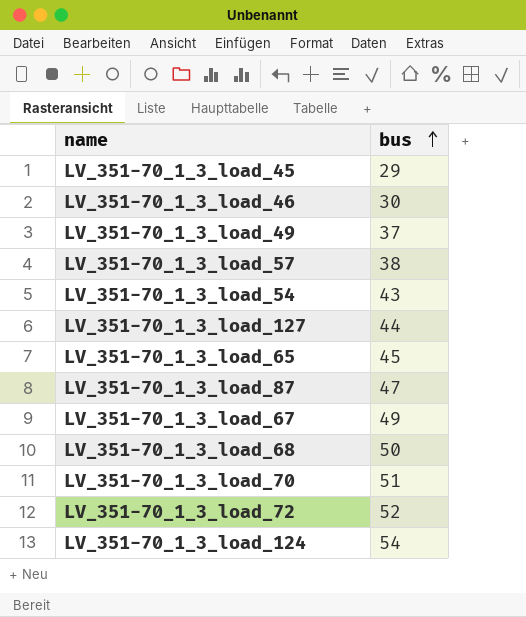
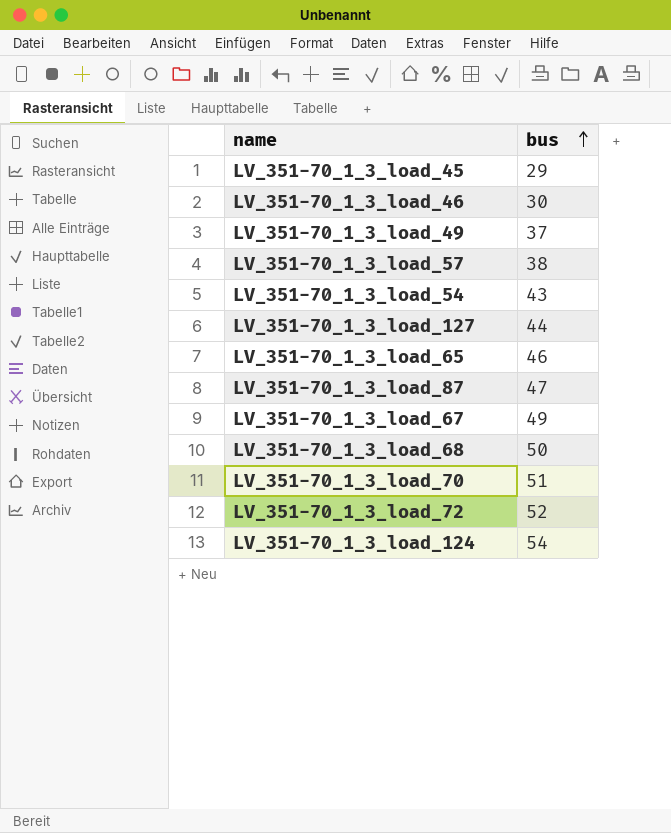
LV_351-70_1_3_load_65 | bus: 45 -> 46

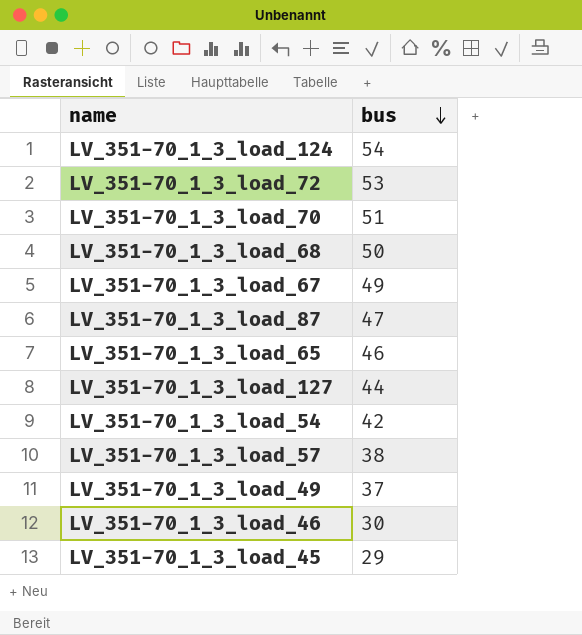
row order: bus ascending -> bus descending
LV_351-70_1_3_load_72 | bus: 52 -> 53
LV_351-70_1_3_load_54 | bus: 43 -> 42

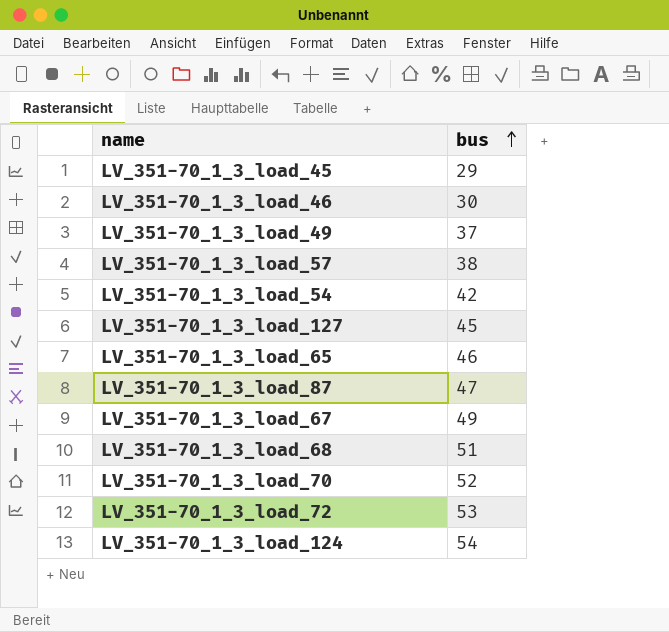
row order: bus descending -> bus ascending
LV_351-70_1_3_load_127 | bus: 44 -> 45
LV_351-70_1_3_load_68 | bus: 50 -> 51
LV_351-70_1_3_load_70 | bus: 51 -> 52

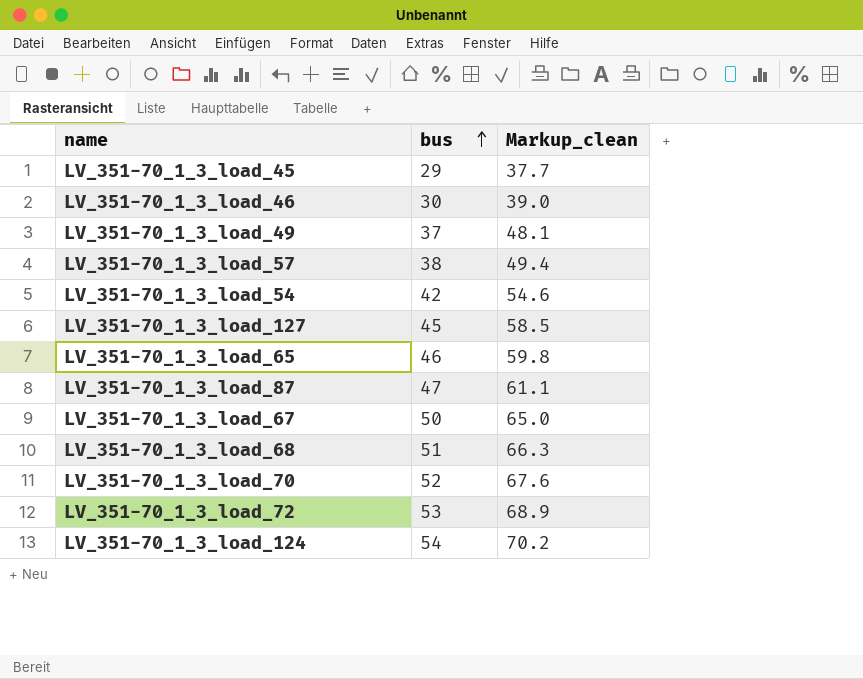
column Markup_clean | formula: none -> [bus] * 1.3
LV_351-70_1_3_load_67 | bus: 49 -> 50

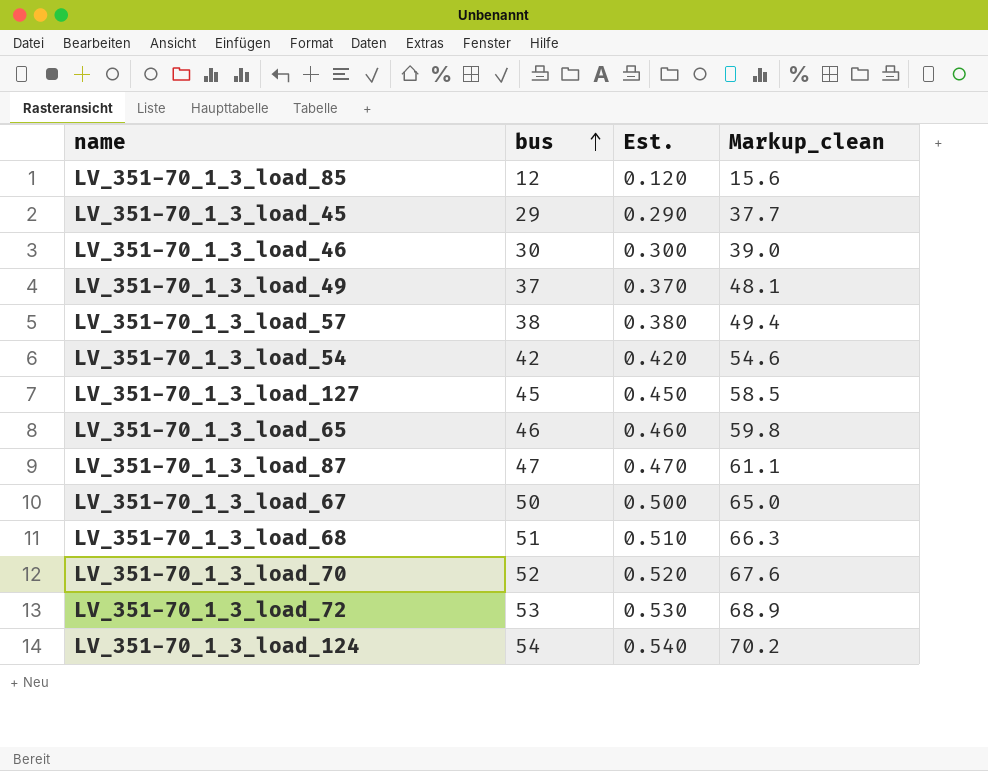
column Est. | formula: none -> [bus] * 0.01
row LV_351-70_1_3_load_85: none -> 12 | 0.120 | 15.6

